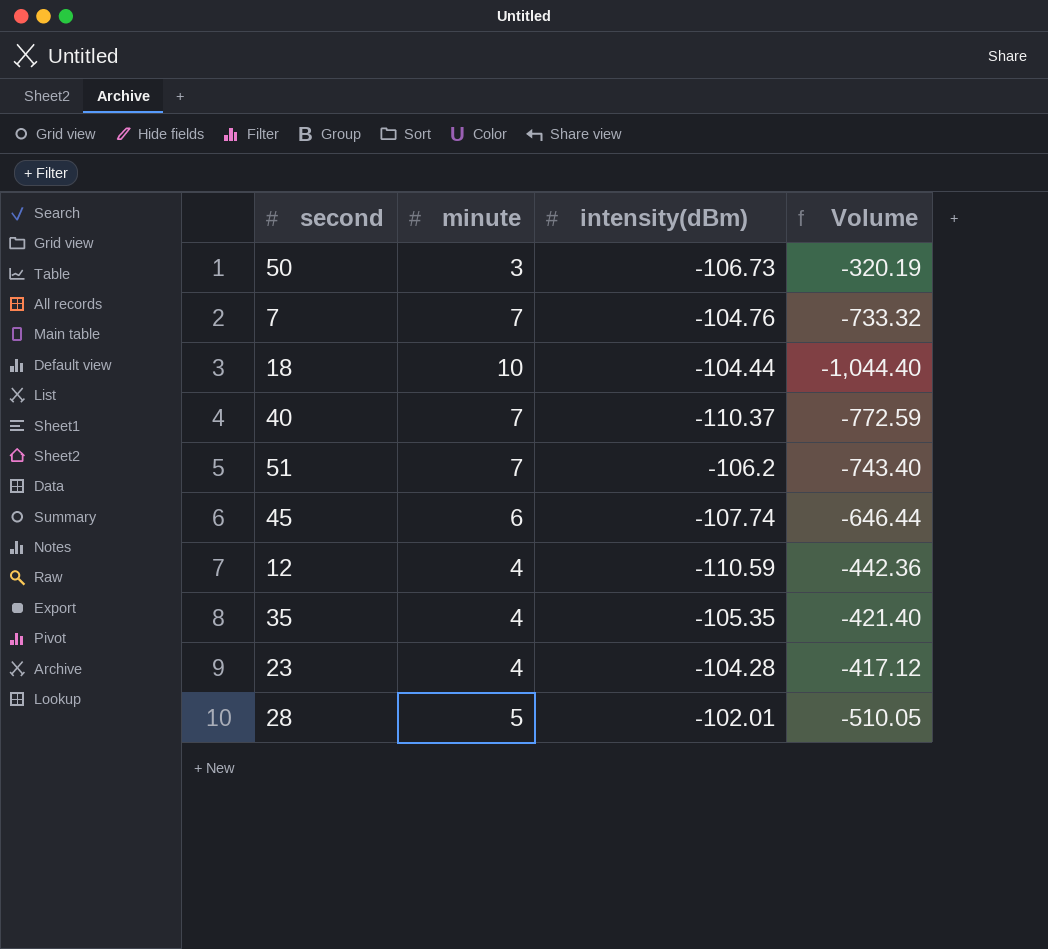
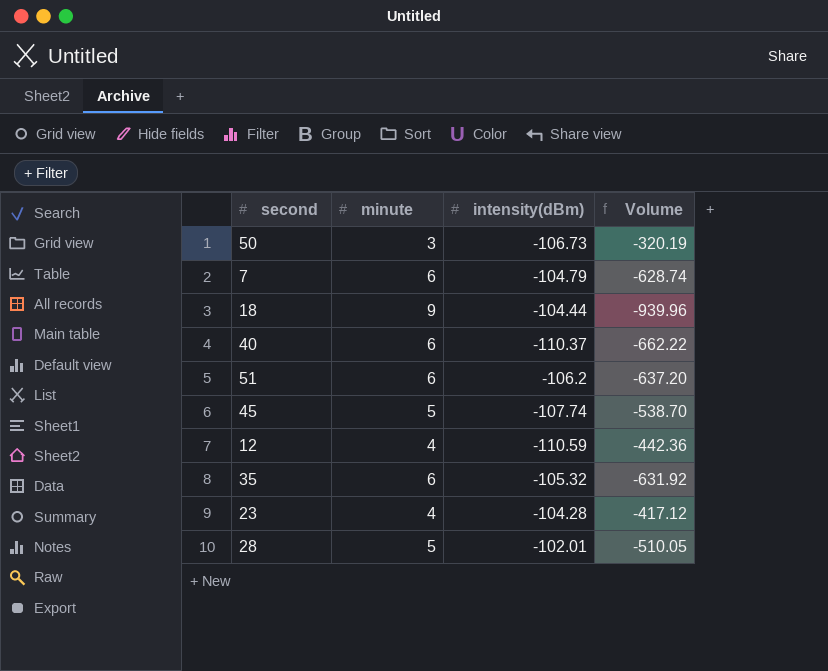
7 | minute: 7 -> 6
7 | intensity(dBm): -104.76 -> -104.79
7 | Volume: -733.32 -> -628.74
18 | minute: 10 -> 9
18 | Volume: -1,044.40 -> -939.96
40 | minute: 7 -> 6
40 | Volume: -772.59 -> -662.22
51 | minute: 7 -> 6
51 | Volume: -743.40 -> -637.20
45 | minute: 6 -> 5
45 | Volume: -646.44 -> -538.70
35 | minute: 4 -> 6
35 | intensity(dBm): -105.35 -> -105.32
35 | Volume: -421.40 -> -631.92

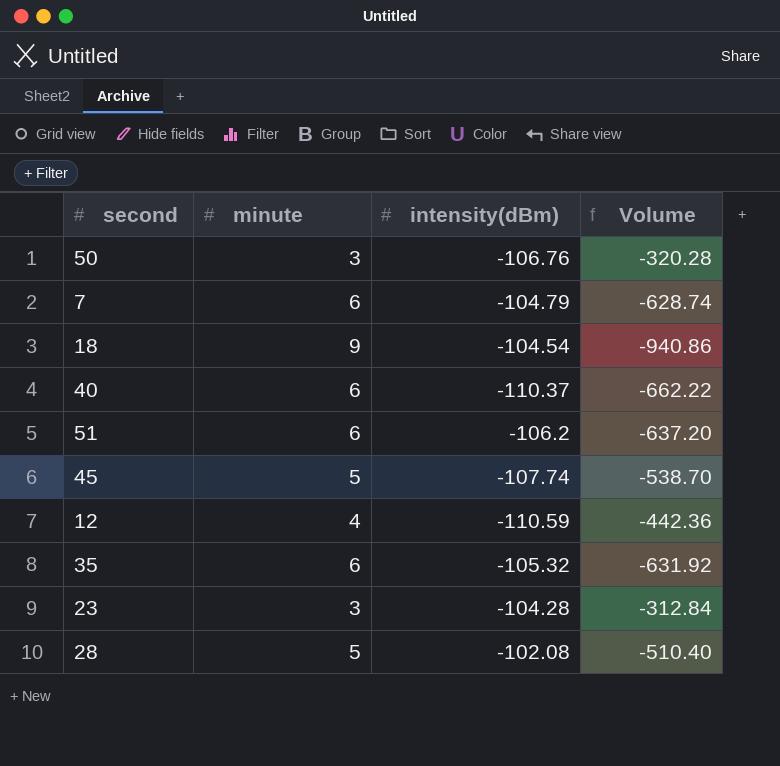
50 | intensity(dBm): -106.73 -> -106.76
50 | Volume: -320.19 -> -320.28
18 | intensity(dBm): -104.44 -> -104.54
18 | Volume: -939.96 -> -940.86
23 | minute: 4 -> 3
23 | Volume: -417.12 -> -312.84
28 | intensity(dBm): -102.01 -> -102.08
28 | Volume: -510.05 -> -510.40

